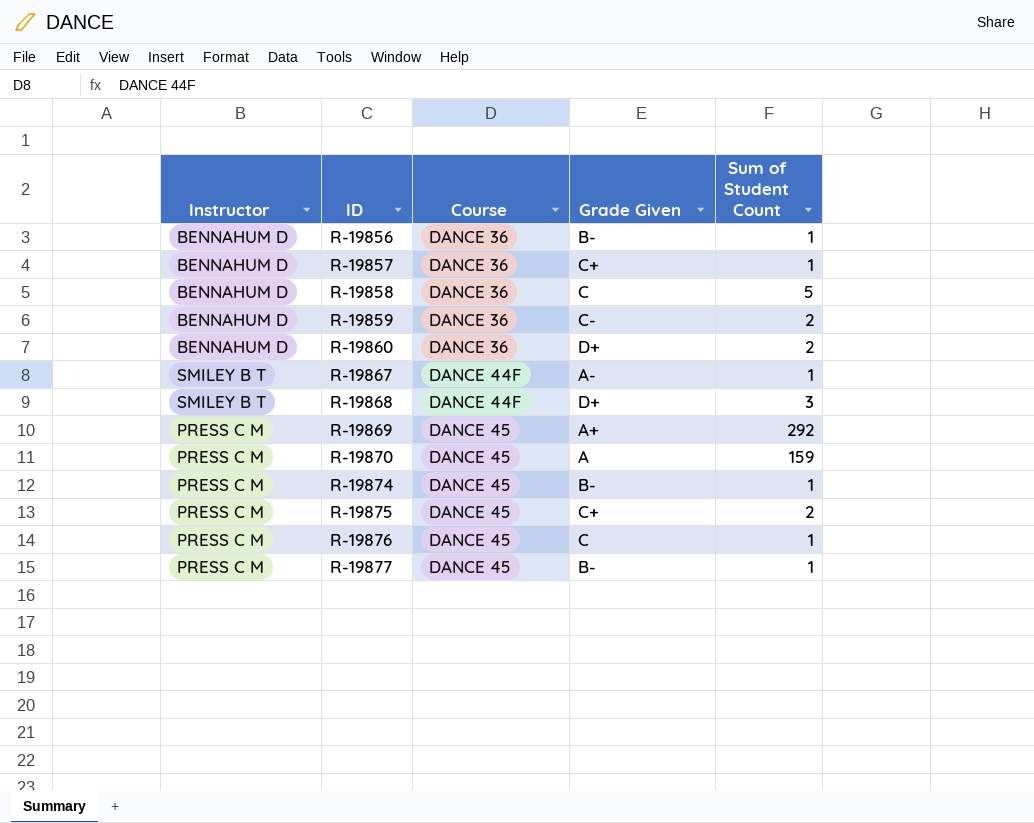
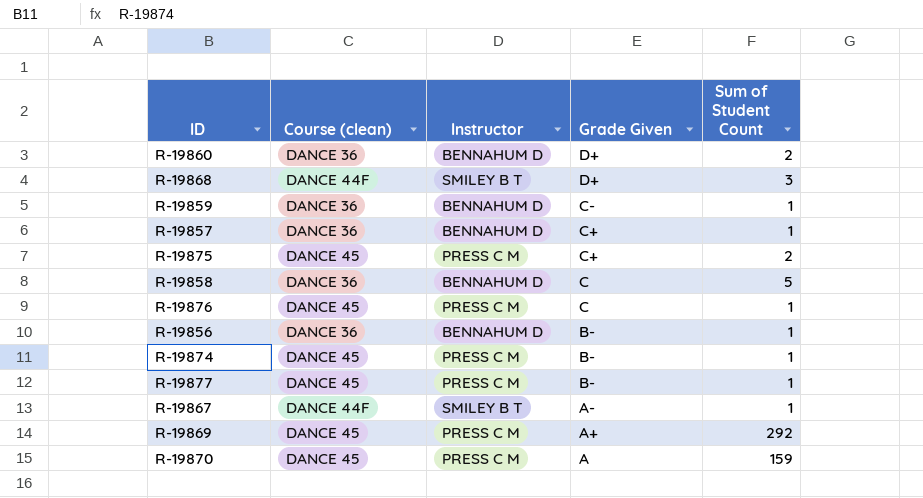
row order: ID ascending -> Grade Given descending
column name: Course -> Course (clean)
column Instructor | position: 1 -> 3
R-19859 | Sum of Student Count: 2 -> 1

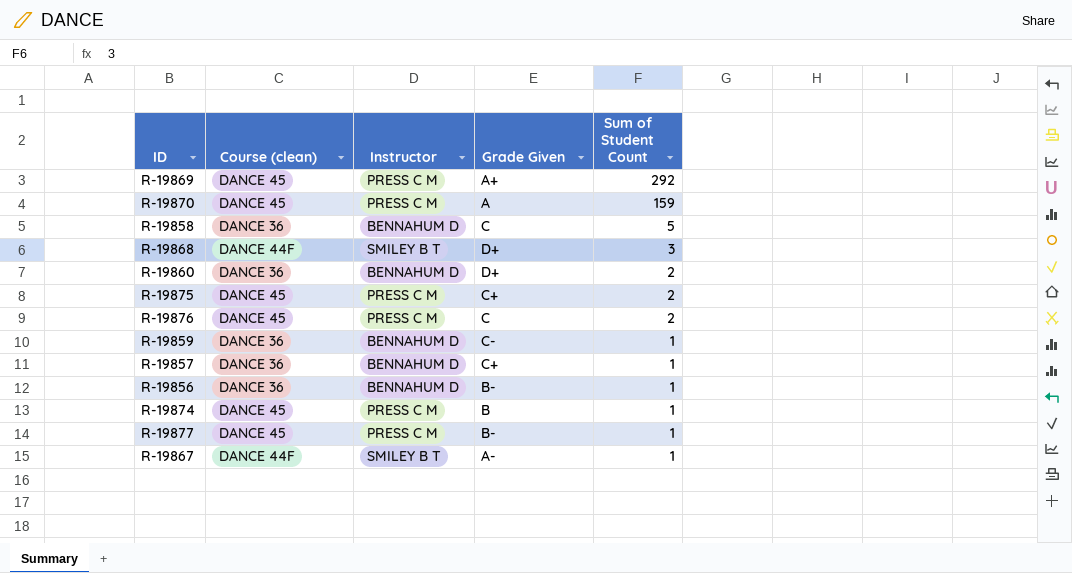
row order: Grade Given descending -> Sum of Student Count descending
R-19876 | Sum of Student Count: 1 -> 2
R-19874 | Grade Given: B- -> B

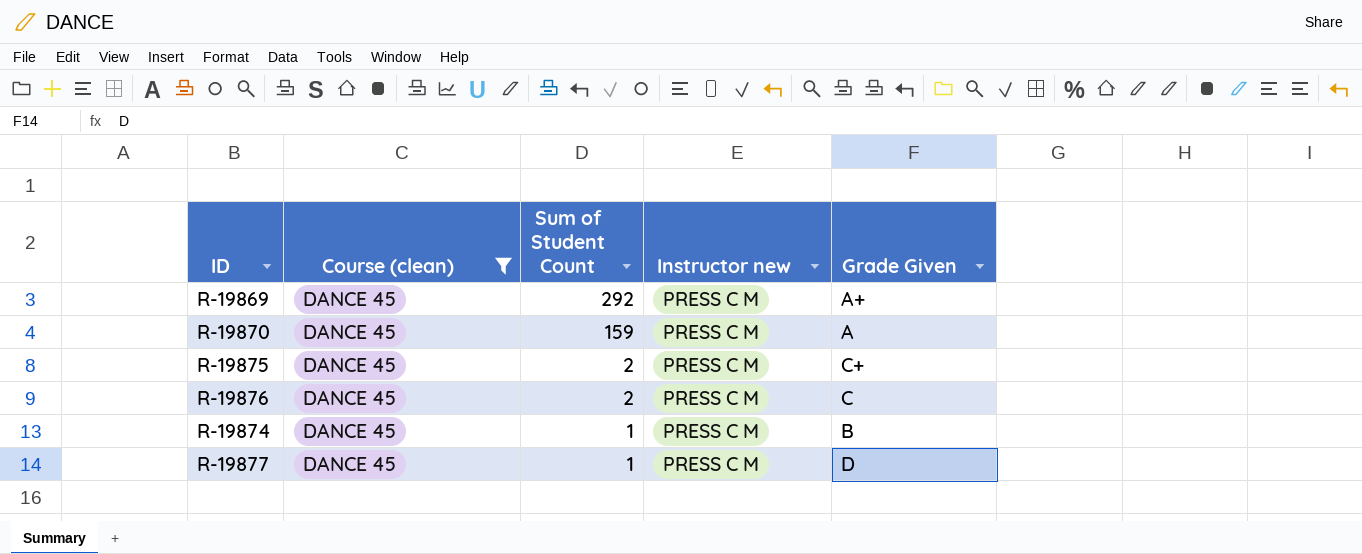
filter: none -> Course (clean) = DANCE 45
column Sum of Student Count | position: 5 -> 3
column name: Instructor -> Instructor new
R-19877 | Grade Given: B- -> D

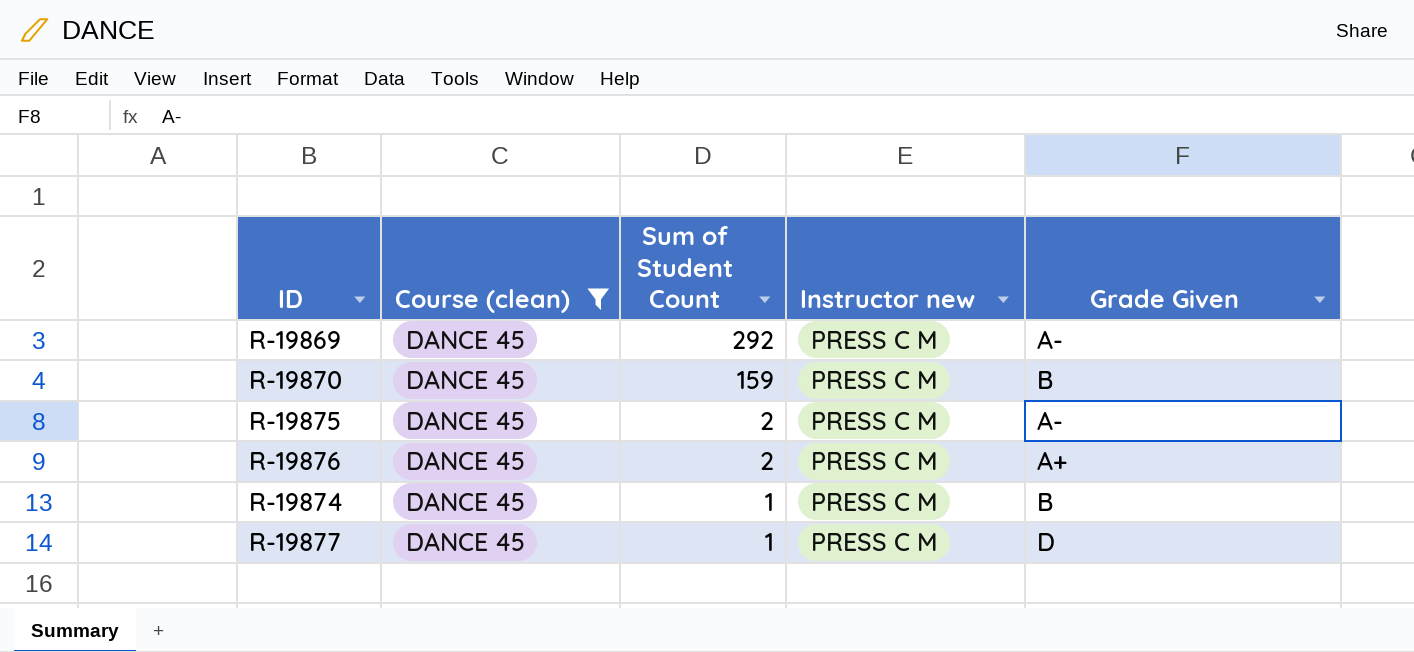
R-19869 | Grade Given: A+ -> A-
R-19870 | Grade Given: A -> B
R-19875 | Grade Given: C+ -> A-
R-19876 | Grade Given: C -> A+

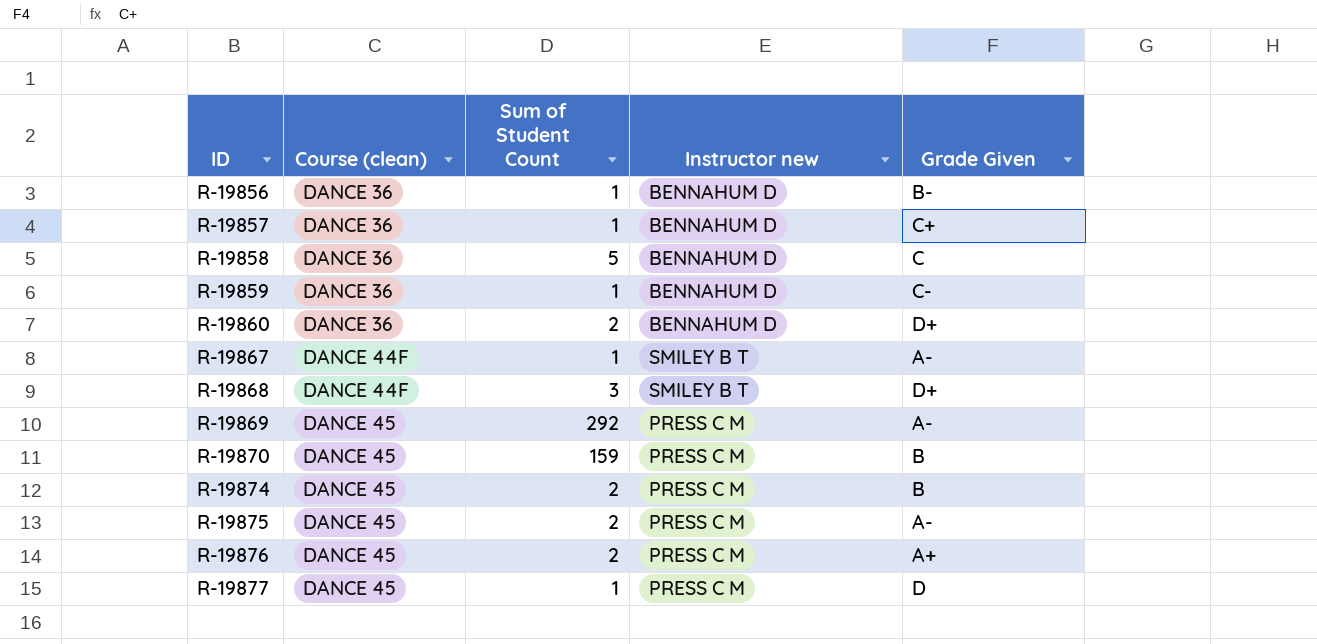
filter: Course (clean) = DANCE 45 -> none
row order: Sum of Student Count descending -> ID ascending
R-19874 | Sum of Student Count: 1 -> 2

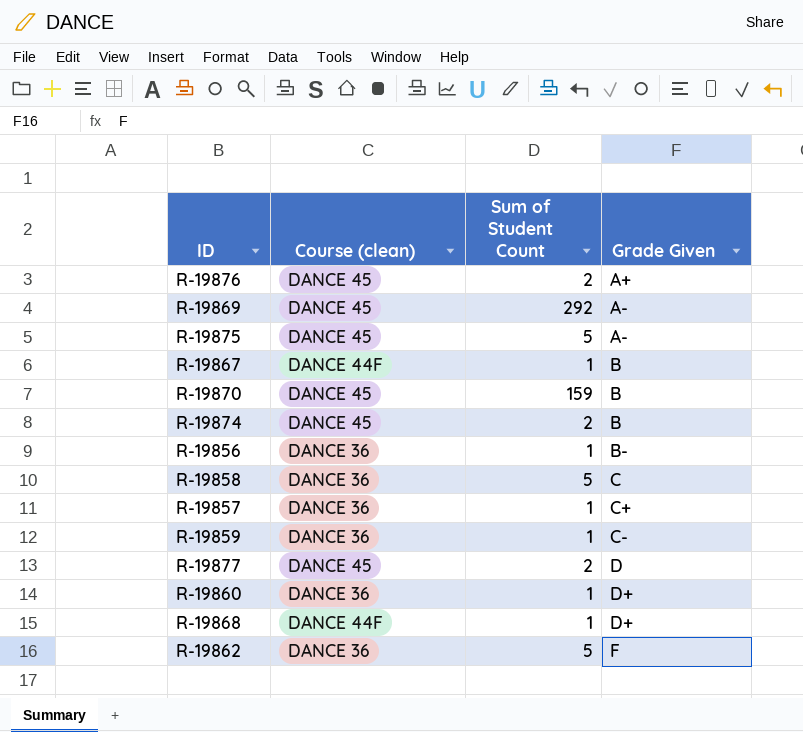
row order: ID ascending -> Grade Given ascending
column Instructor new | position: 4 -> none
R-19875 | Sum of Student Count: 2 -> 5
R-19867 | Grade Given: A- -> B
R-19877 | Sum of Student Count: 1 -> 2
R-19860 | Sum of Student Count: 2 -> 1
R-19868 | Sum of Student Count: 3 -> 1
row R-19862: none -> DANCE 36 | 5 | F

